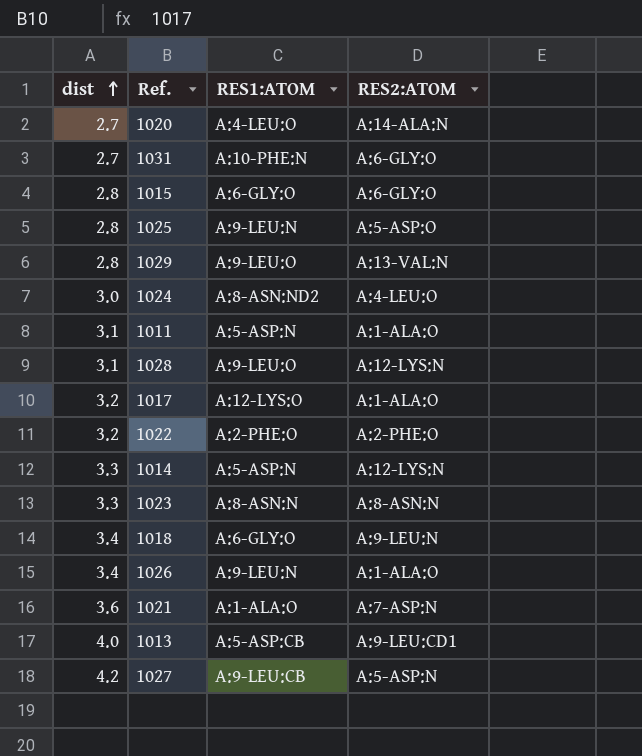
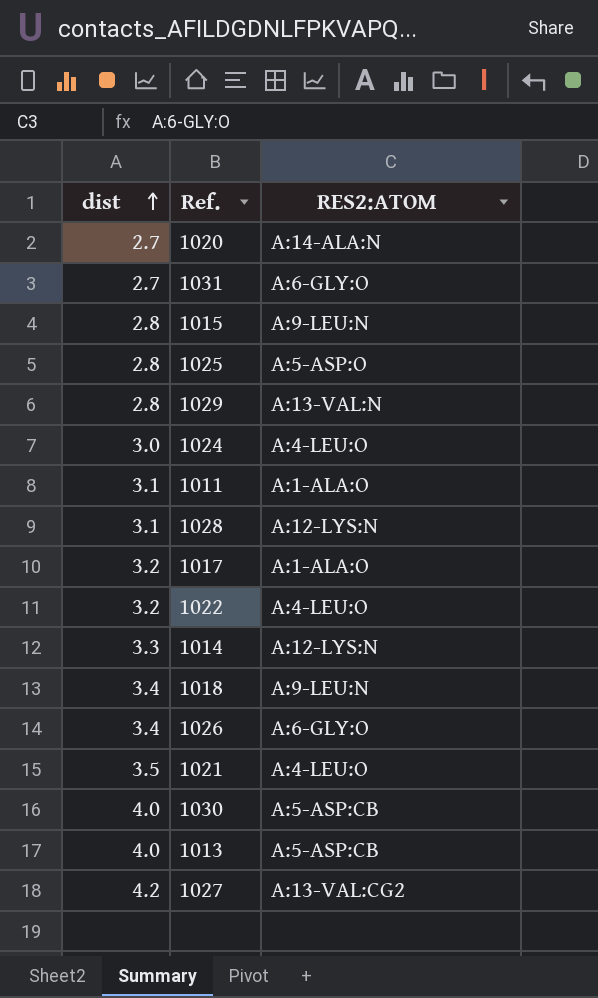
column RES1:ATOM | position: 3 -> none
row 1023: 3.3 | A:8-ASN:N | A:8-ASN:N -> none
1015 | RES2:ATOM: A:6-GLY:O -> A:9-LEU:N
1022 | RES2:ATOM: A:2-PHE:O -> A:4-LEU:O
1026 | RES2:ATOM: A:1-ALA:O -> A:6-GLY:O
1021 | dist: 3.6 -> 3.5
1021 | RES2:ATOM: A:7-ASP:N -> A:4-LEU:O
row 1030: none -> 4.0 | A:5-ASP:CB
1013 | RES2:ATOM: A:9-LEU:CD1 -> A:5-ASP:CB
1027 | RES2:ATOM: A:5-ASP:N -> A:13-VAL:CG2

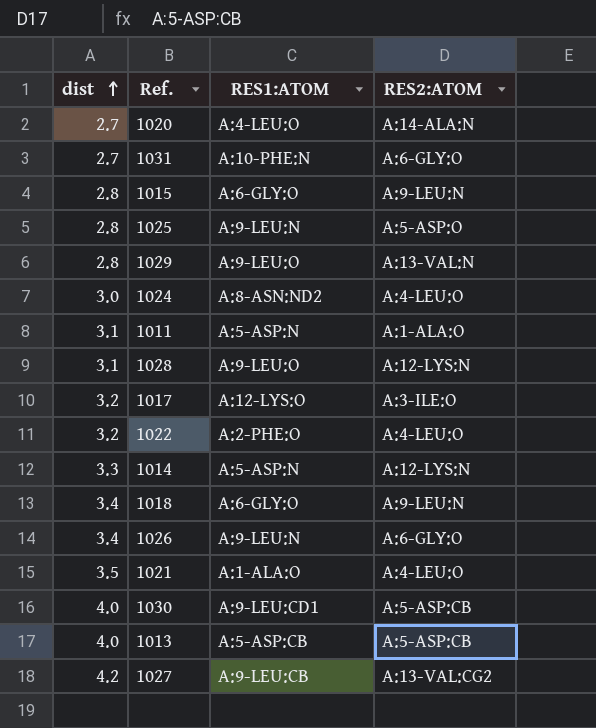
column RES1:ATOM | position: none -> 3
1017 | RES2:ATOM: A:1-ALA:O -> A:3-ILE:O

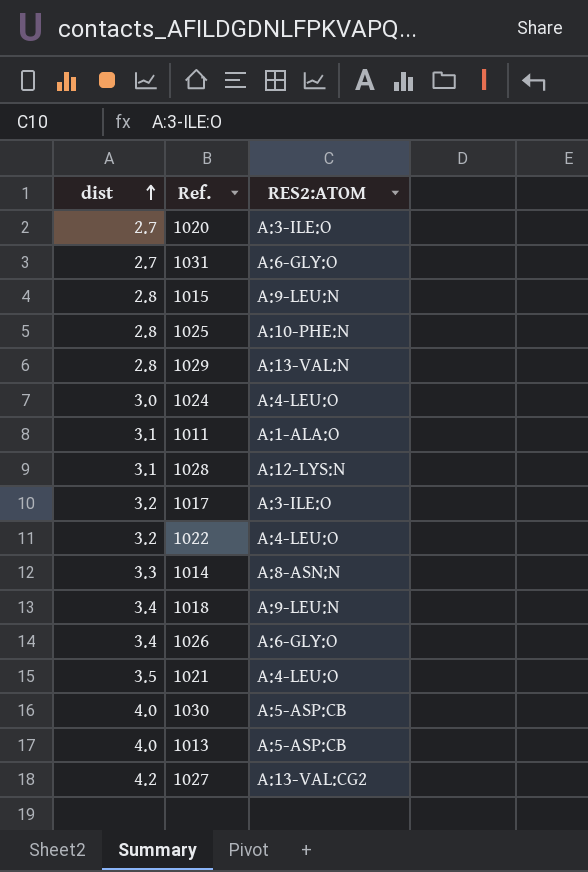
column RES1:ATOM | position: 3 -> none
1020 | RES2:ATOM: A:14-ALA:N -> A:3-ILE:O
1025 | RES2:ATOM: A:5-ASP:O -> A:10-PHE:N
1014 | RES2:ATOM: A:12-LYS:N -> A:8-ASN:N

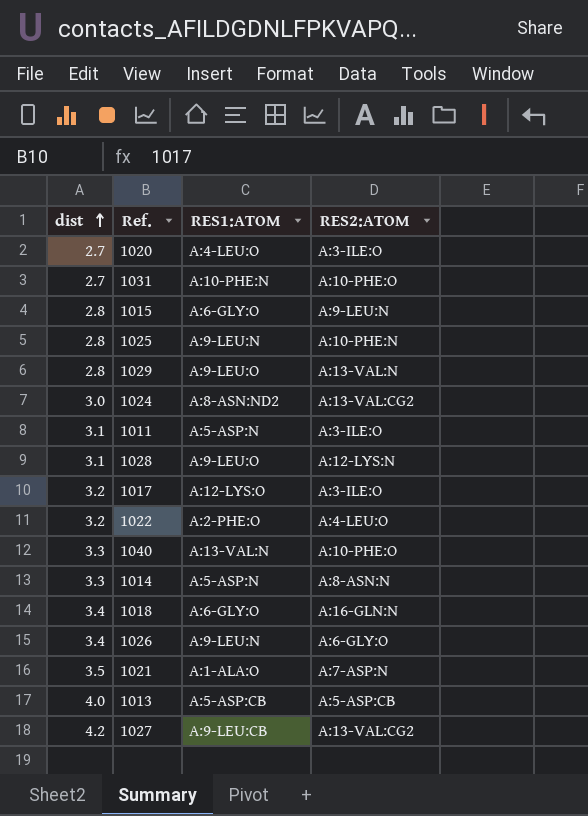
column RES1:ATOM | position: none -> 3
row 1030: 4.0 | A:5-ASP:CB -> none
1031 | RES2:ATOM: A:6-GLY:O -> A:10-PHE:O
1024 | RES2:ATOM: A:4-LEU:O -> A:13-VAL:CG2
1011 | RES2:ATOM: A:1-ALA:O -> A:3-ILE:O
row 1040: none -> 3.3 | A:13-VAL:N | A:10-PHE:O
1018 | RES2:ATOM: A:9-LEU:N -> A:16-GLN:N
1021 | RES2:ATOM: A:4-LEU:O -> A:7-ASP:N

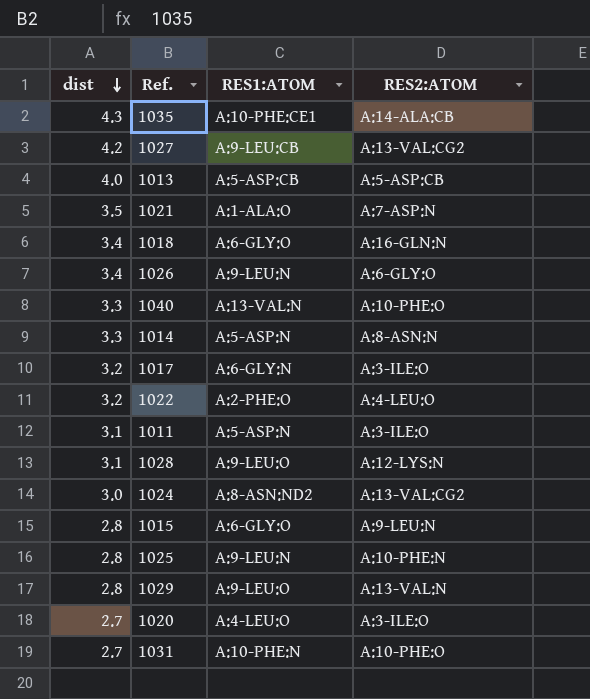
row order: dist ascending -> dist descending
row 1035: none -> 4.3 | A:10-PHE:CE1 | A:14-ALA:CB
1017 | RES1:ATOM: A:12-LYS:O -> A:6-GLY:N

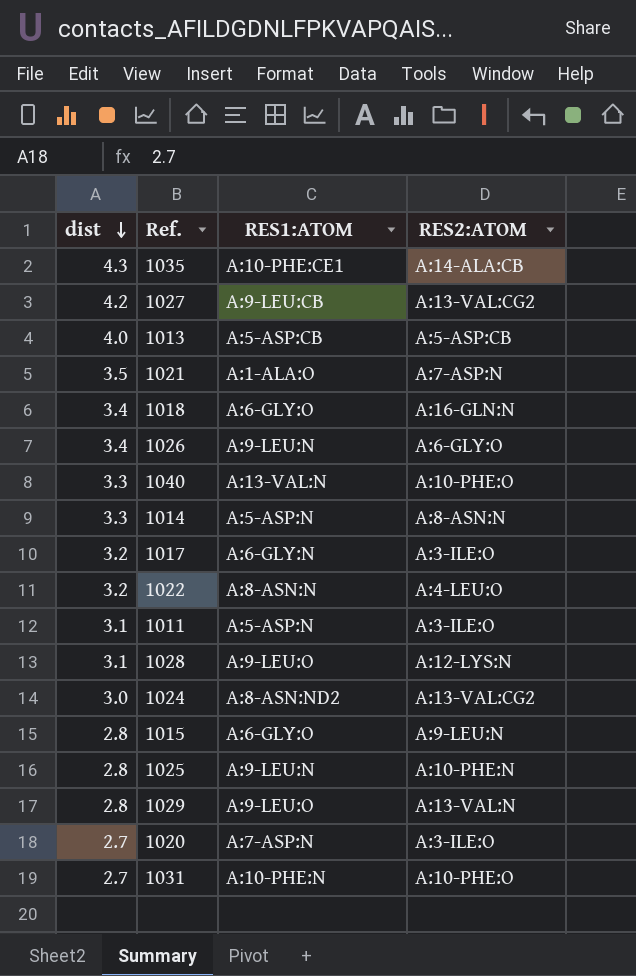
1022 | RES1:ATOM: A:2-PHE:O -> A:8-ASN:N
1020 | RES1:ATOM: A:4-LEU:O -> A:7-ASP:N

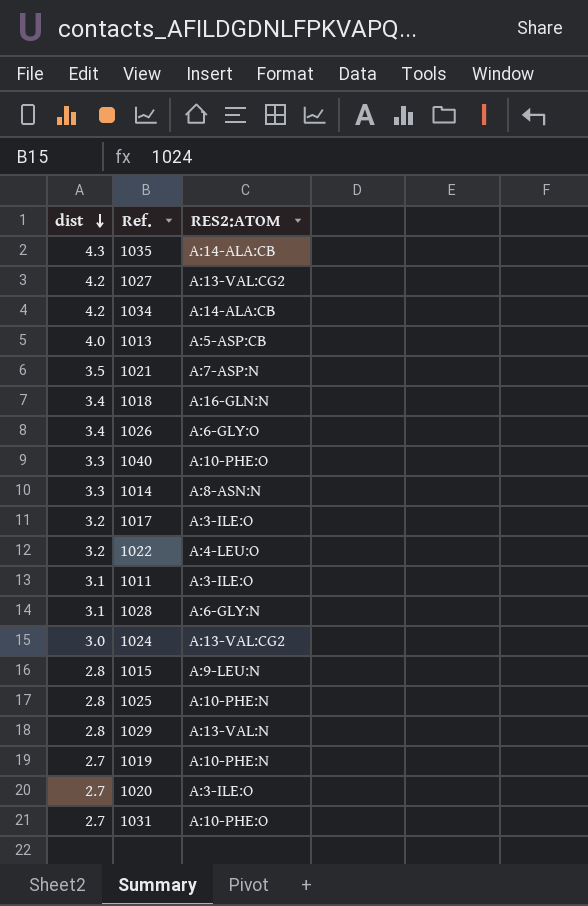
column RES1:ATOM | position: 3 -> none
row 1034: none -> 4.2 | A:14-ALA:CB
1028 | RES2:ATOM: A:12-LYS:N -> A:6-GLY:N
row 1019: none -> 2.7 | A:10-PHE:N

